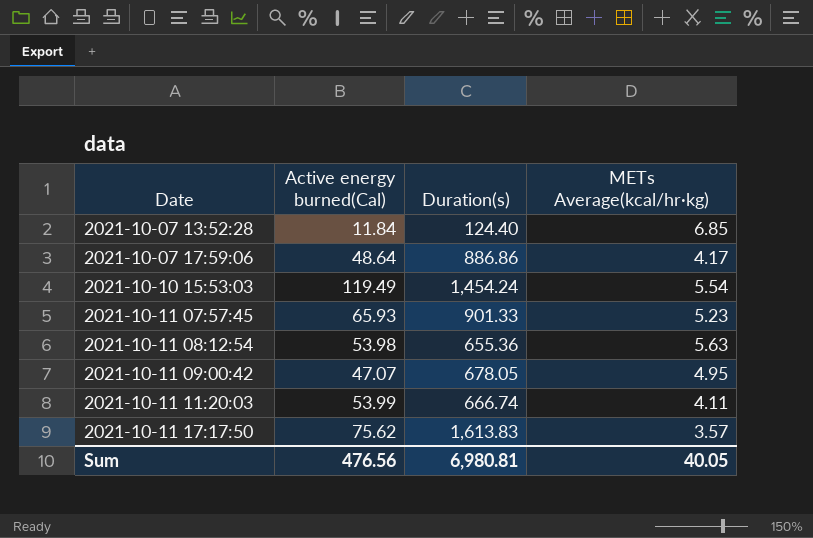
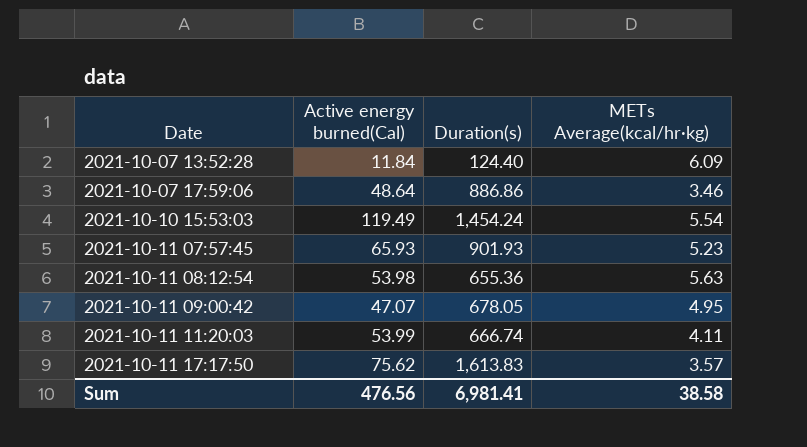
2021-10-07 13:52:28 | METs Average(kcal/hr·kg): 6.85 -> 6.09
2021-10-07 17:59:06 | METs Average(kcal/hr·kg): 4.17 -> 3.46
2021-10-11 07:57:45 | Duration(s): 901.33 -> 901.93
Sum | Duration(s): 6,980.81 -> 6,981.41
Sum | METs Average(kcal/hr·kg): 40.05 -> 38.58

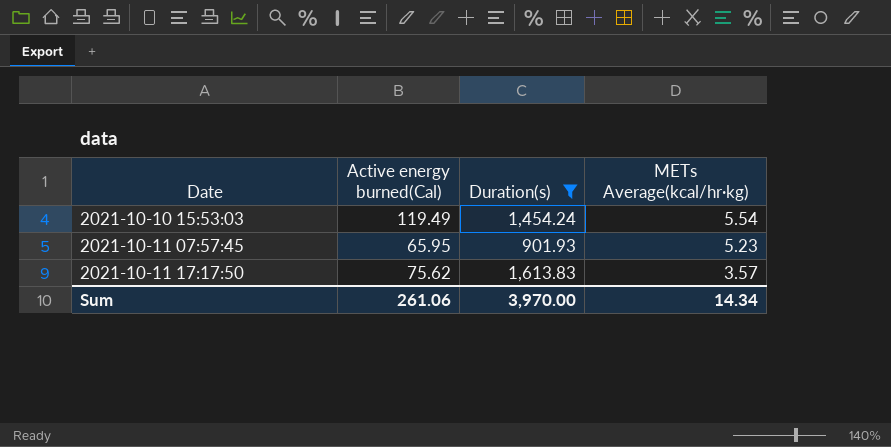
filter: none -> Duration(s) >= 901.93
2021-10-11 07:57:45 | Active energy burned(Cal): 65.93 -> 65.95
Sum | Active energy burned(Cal): 476.56 -> 261.06
Sum | Duration(s): 6,981.41 -> 3,970.00
Sum | METs Average(kcal/hr·kg): 38.58 -> 14.34

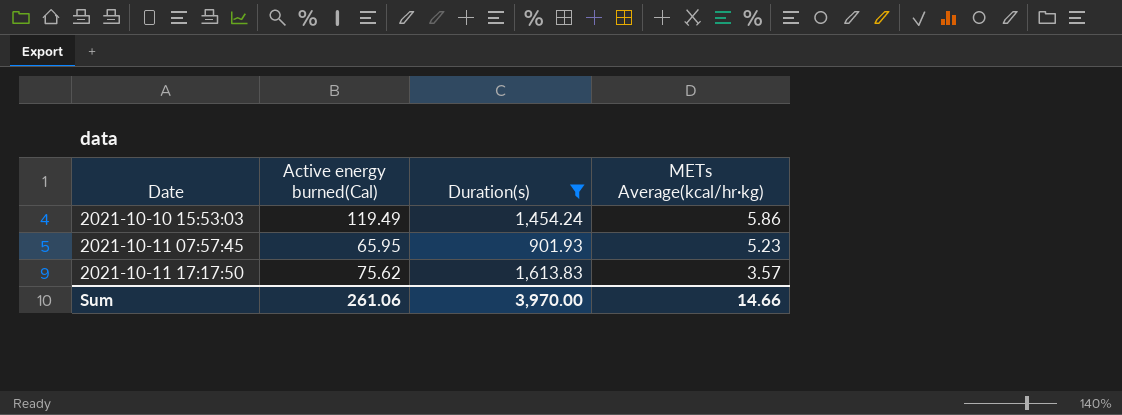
2021-10-10 15:53:03 | METs Average(kcal/hr·kg): 5.54 -> 5.86
Sum | METs Average(kcal/hr·kg): 14.34 -> 14.66

